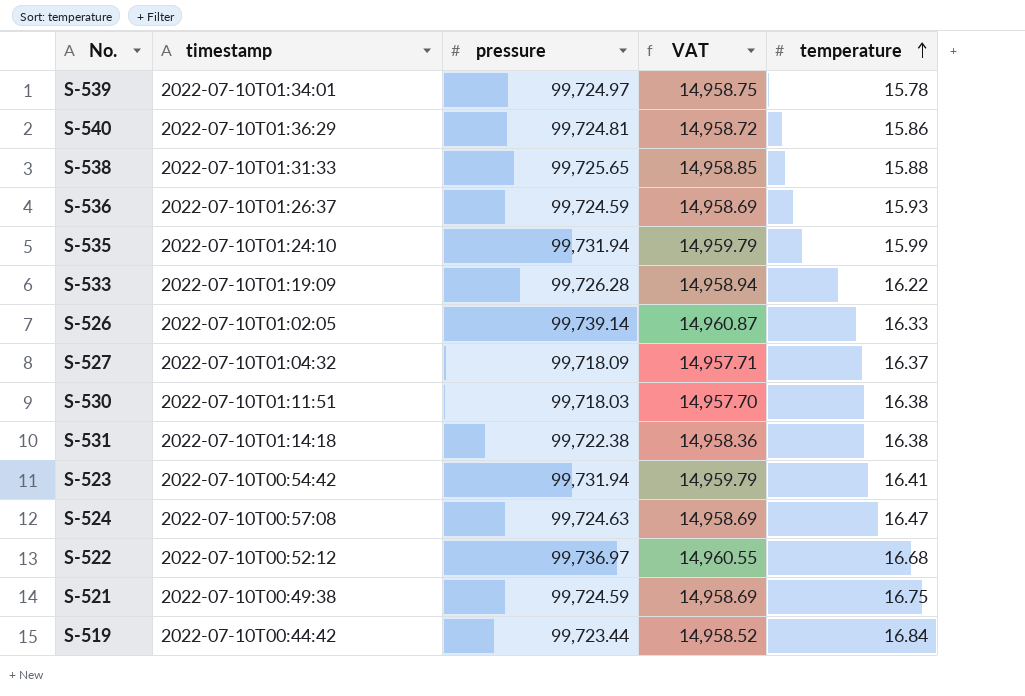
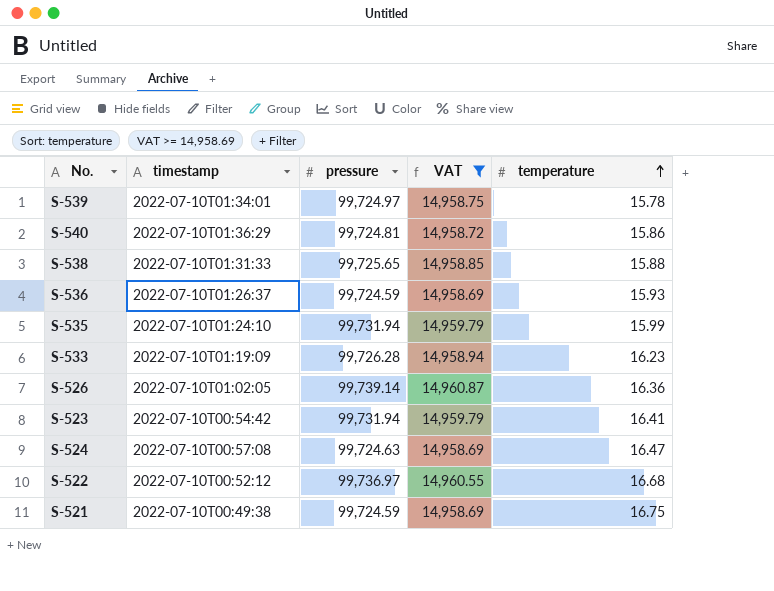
filter: none -> VAT >= 14,958.69
S-533 | temperature: 16.22 -> 16.23
S-526 | temperature: 16.33 -> 16.36

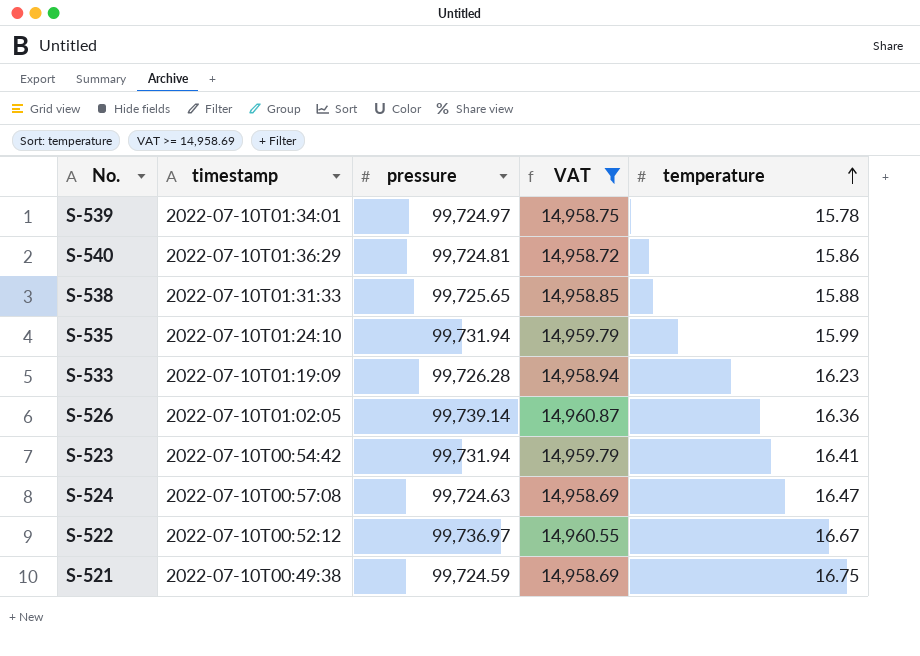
row S-536: 2022-07-10T01:26:37 | 99,724.59 | 14,958.69 | 15.93 -> none
S-522 | temperature: 16.68 -> 16.67

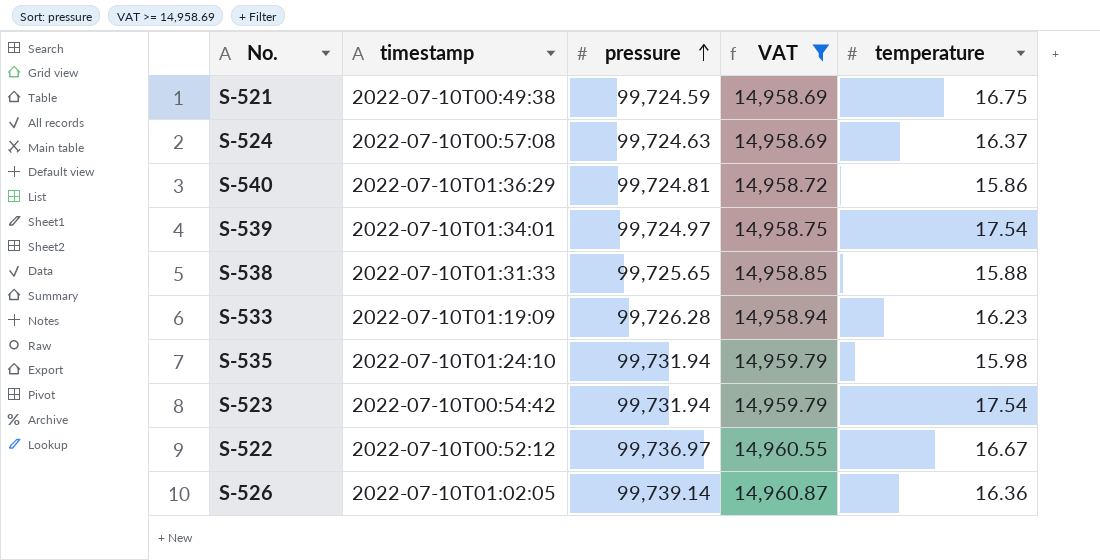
row order: temperature ascending -> pressure ascending
S-524 | temperature: 16.47 -> 16.37
S-539 | temperature: 15.78 -> 17.54
S-535 | temperature: 15.99 -> 15.98
S-523 | temperature: 16.41 -> 17.54

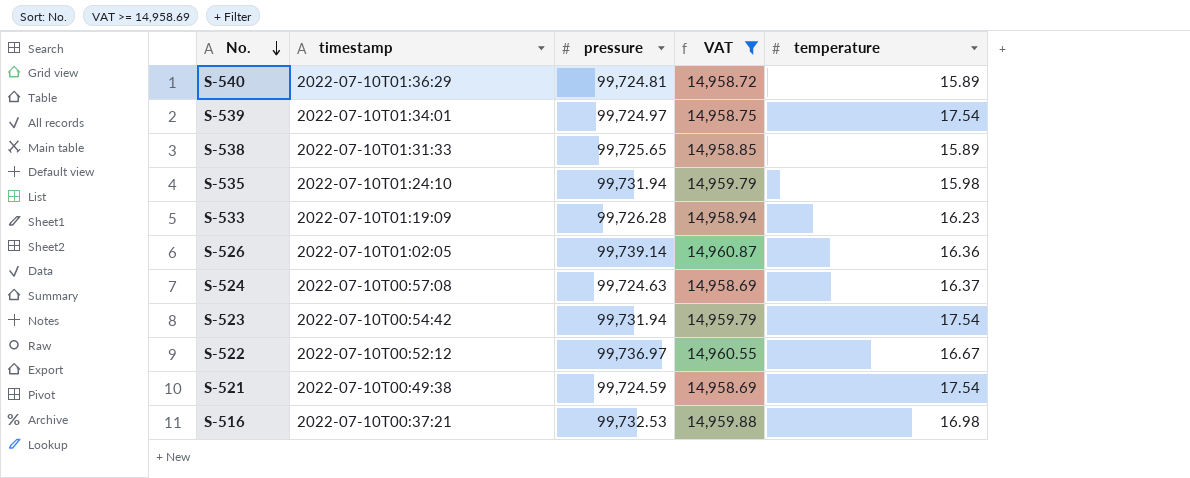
row order: pressure ascending -> No. descending
S-540 | temperature: 15.86 -> 15.89
S-538 | temperature: 15.88 -> 15.89
S-521 | temperature: 16.75 -> 17.54
row S-516: none -> 2022-07-10T00:37:21 | 99,732.53 | 14,959.88 | 16.98

